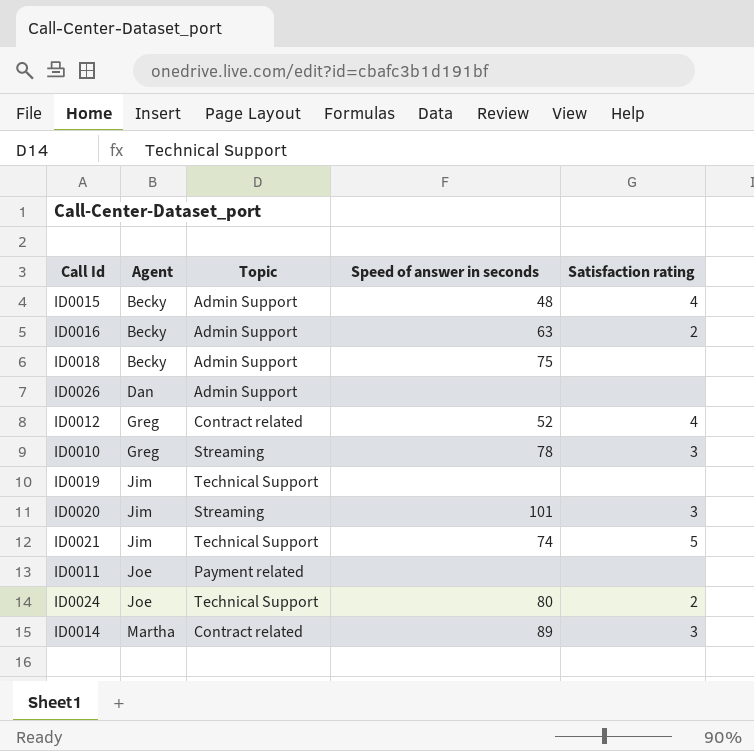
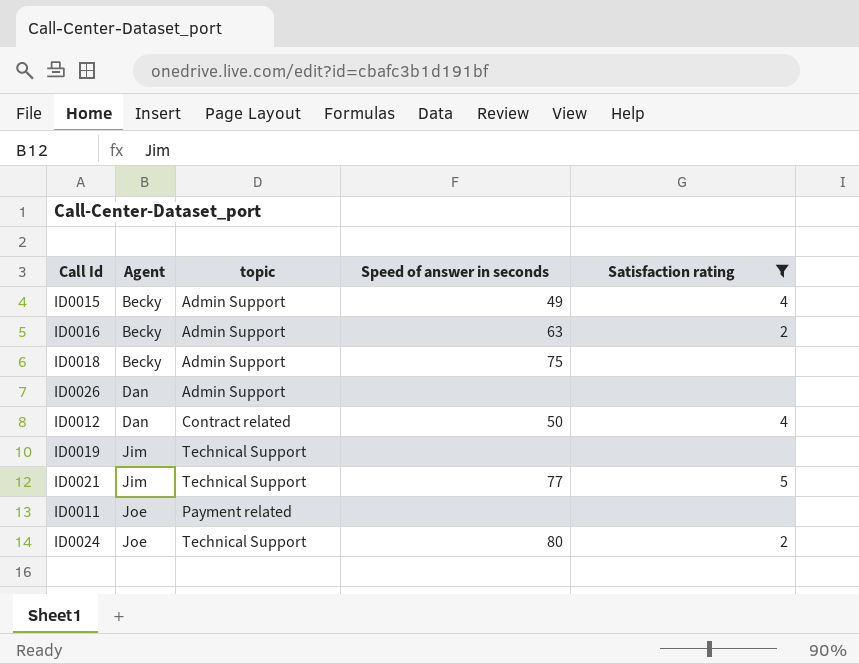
filter: none -> Satisfaction rating != 3
column name: Topic -> topic
ID0015 | Speed of answer in seconds: 48 -> 49
ID0012 | Agent: Greg -> Dan
ID0012 | Speed of answer in seconds: 52 -> 50
ID0021 | Speed of answer in seconds: 74 -> 77

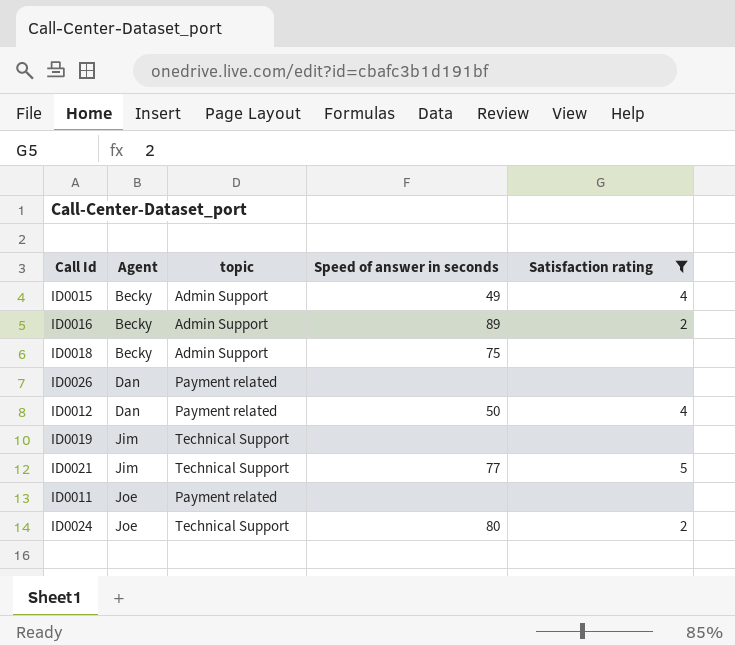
ID0016 | Speed of answer in seconds: 63 -> 89
ID0026 | topic: Admin Support -> Payment related
ID0012 | topic: Contract related -> Payment related

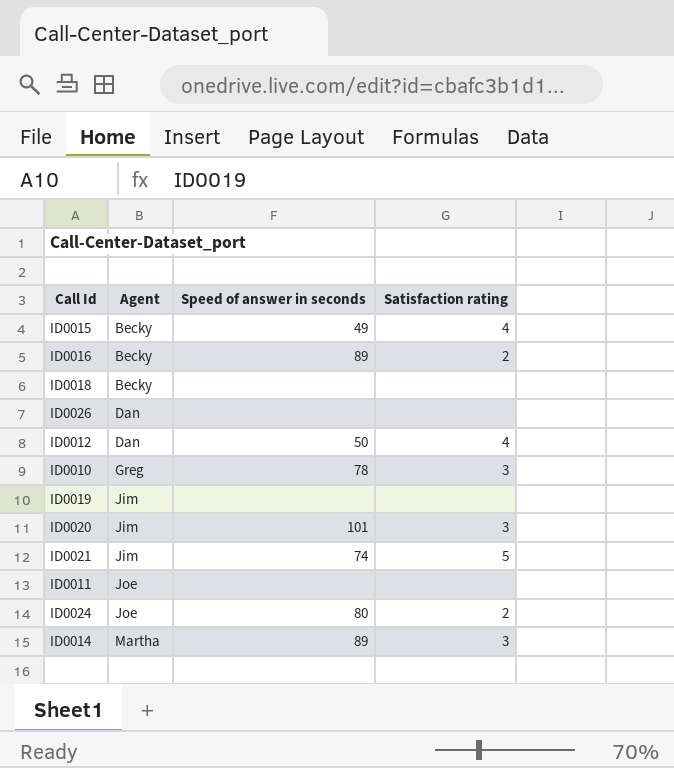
filter: Satisfaction rating != 3 -> none
column topic | position: 3 -> none
ID0018 | Speed of answer in seconds: 75 -> none
ID0021 | Speed of answer in seconds: 77 -> 74

